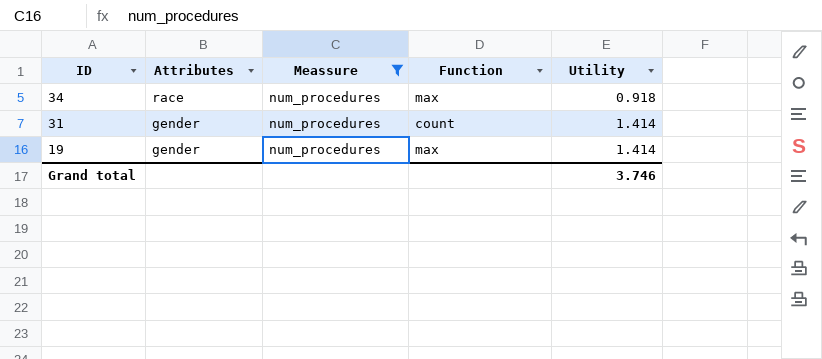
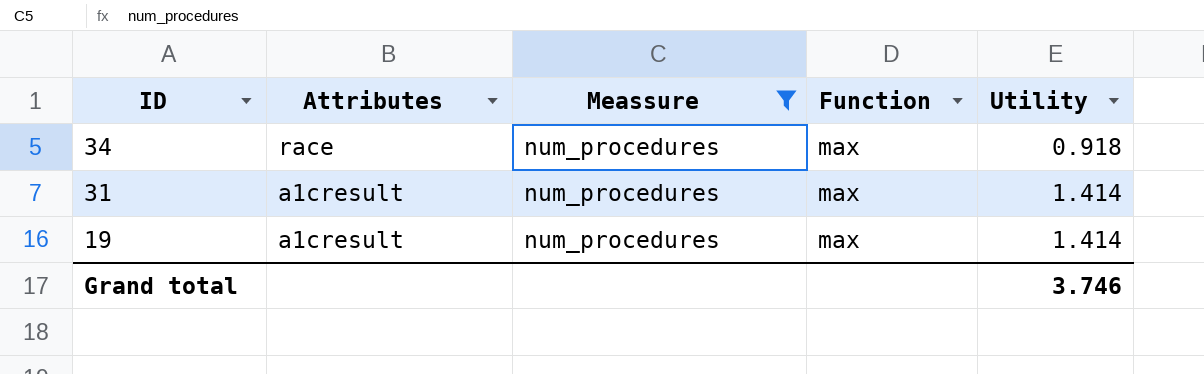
31 | Attributes: gender -> a1cresult
31 | Function: count -> max
19 | Attributes: gender -> a1cresult

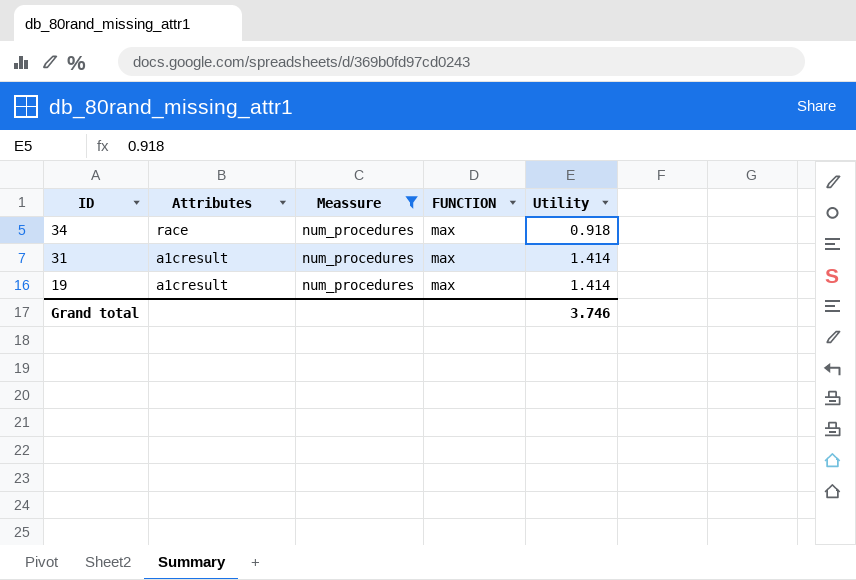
column name: Function -> FUNCTION

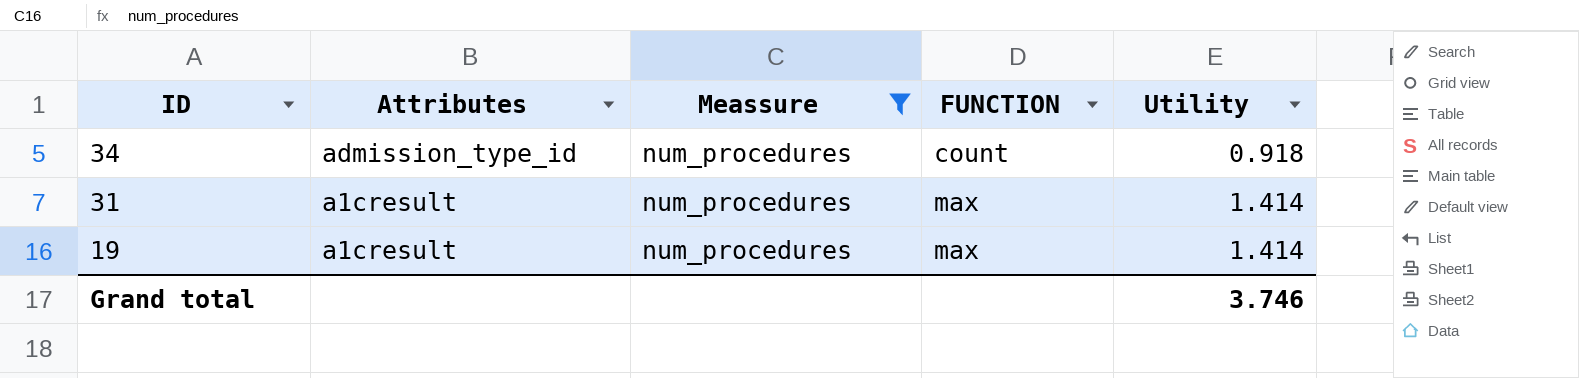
34 | Attributes: race -> admission_type_id
34 | FUNCTION: max -> count

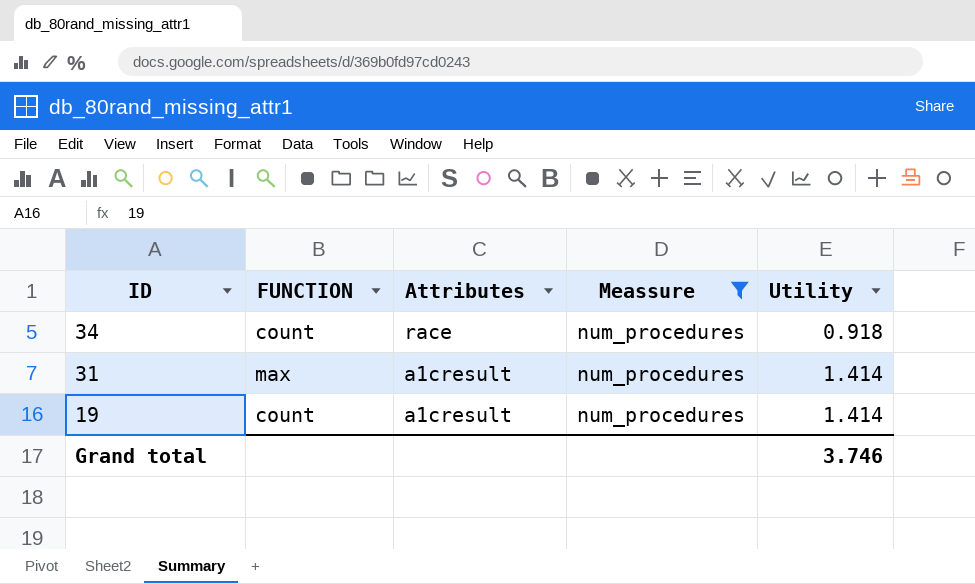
column FUNCTION | position: 4 -> 2
34 | Attributes: admission_type_id -> race
19 | FUNCTION: max -> count

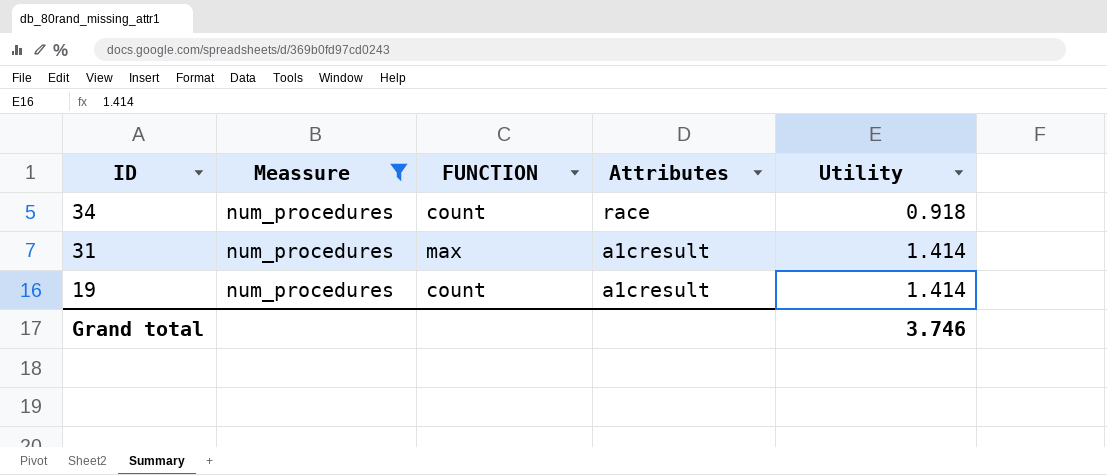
column Meassure | position: 4 -> 2

